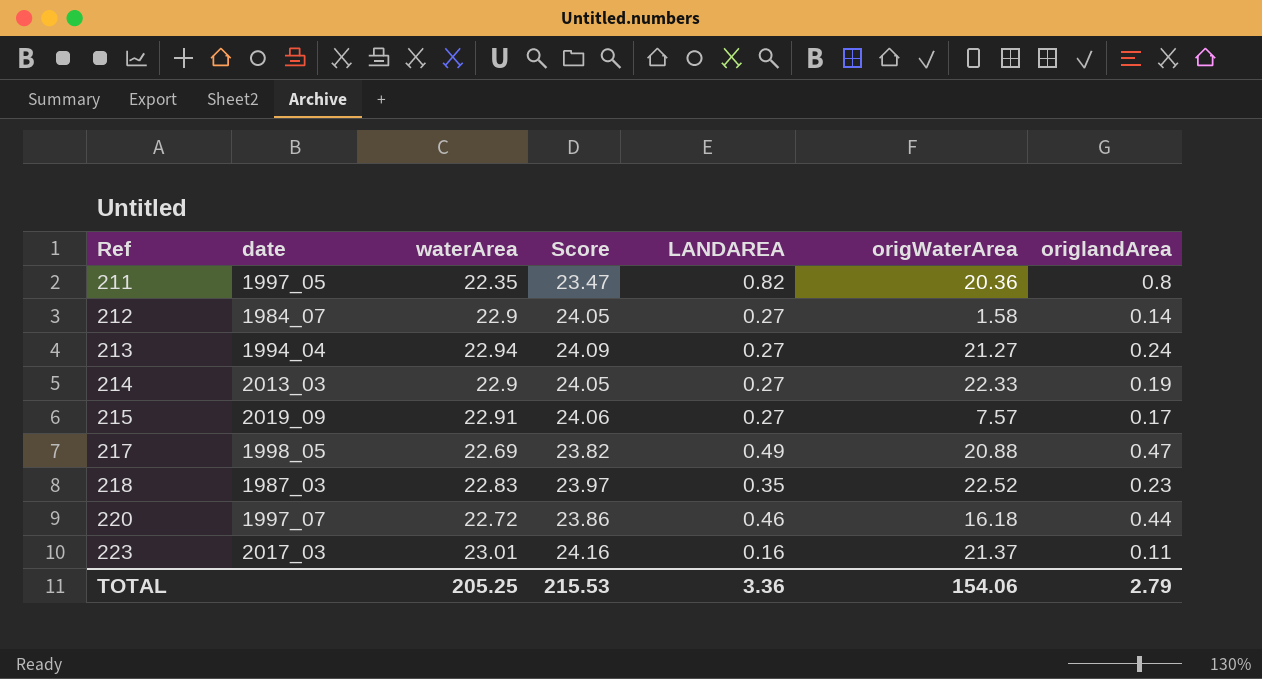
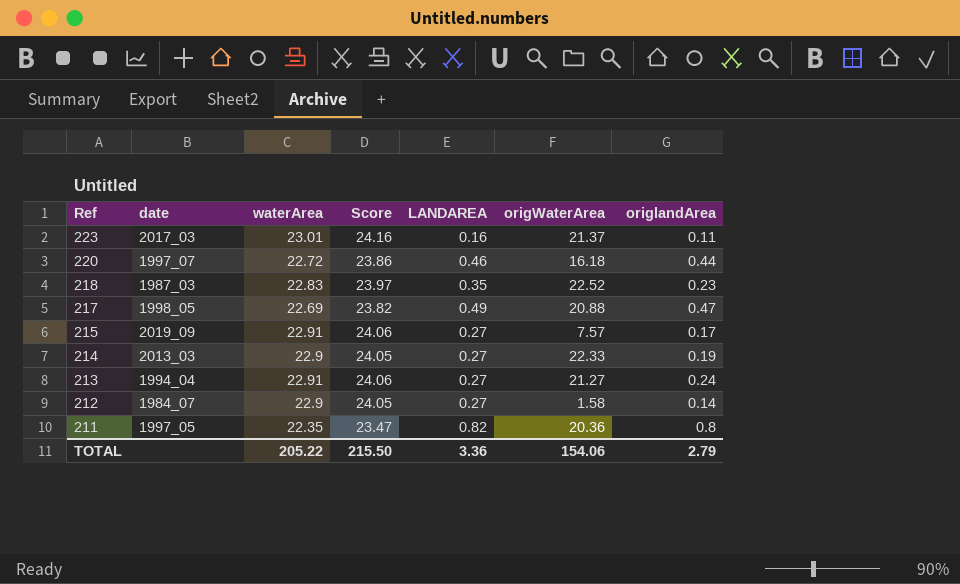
row order: Ref ascending -> Ref descending
213 | waterArea: 22.94 -> 22.91
213 | Score: 24.09 -> 24.06
TOTAL | waterArea: 205.25 -> 205.22
TOTAL | Score: 215.53 -> 215.50

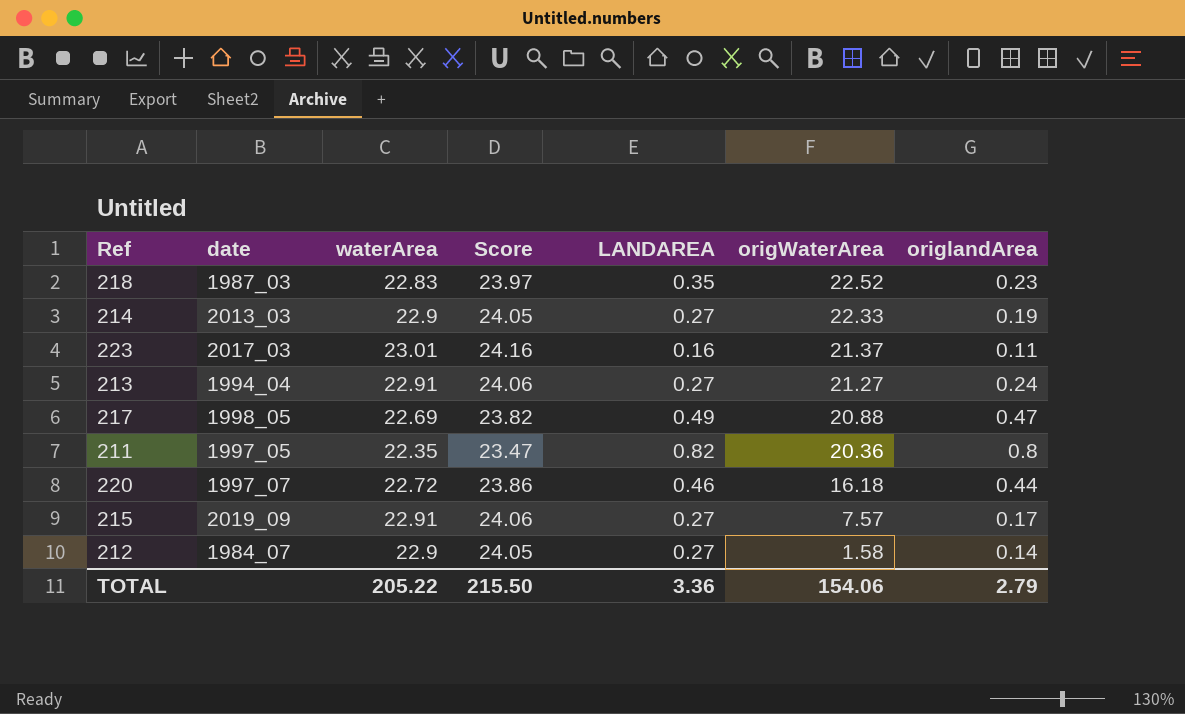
row order: Ref descending -> origWaterArea descending

